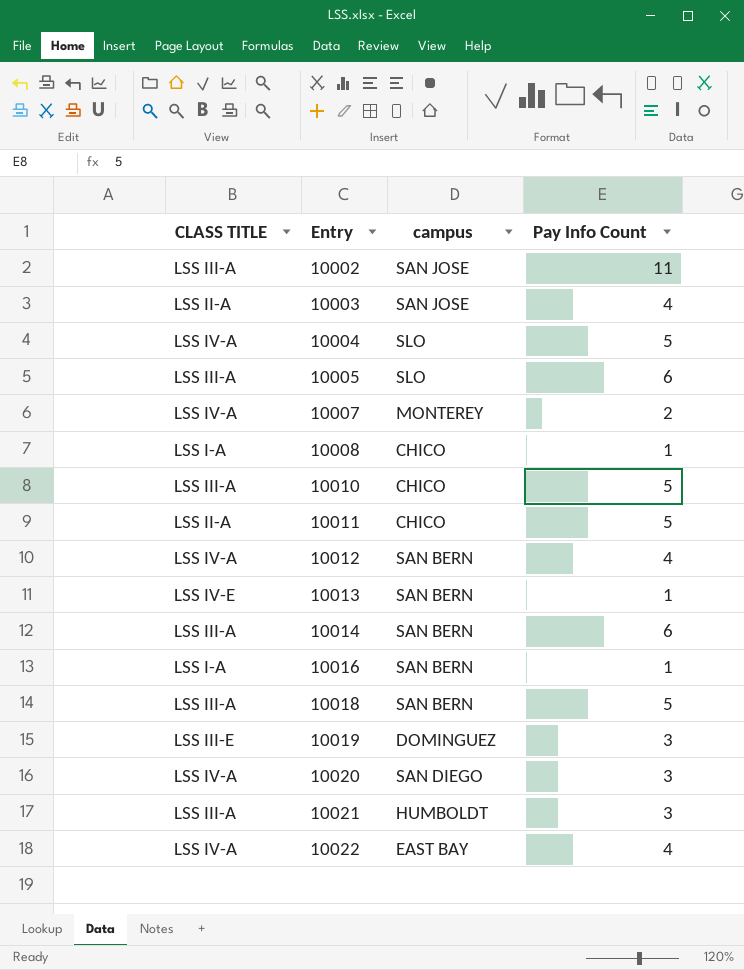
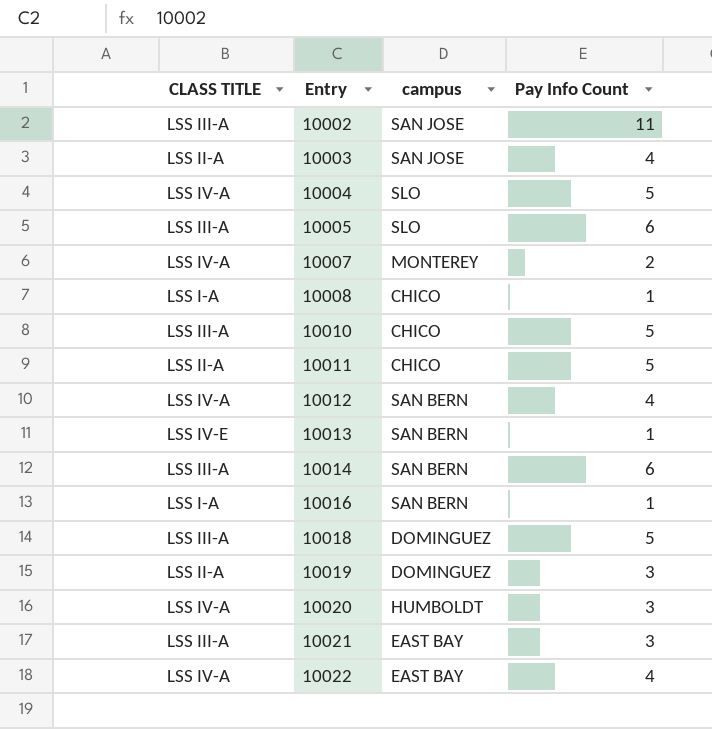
10018 | campus: SAN BERN -> DOMINGUEZ
10019 | CLASS TITLE: LSS III-E -> LSS II-A
10020 | campus: SAN DIEGO -> HUMBOLDT
10021 | campus: HUMBOLDT -> EAST BAY

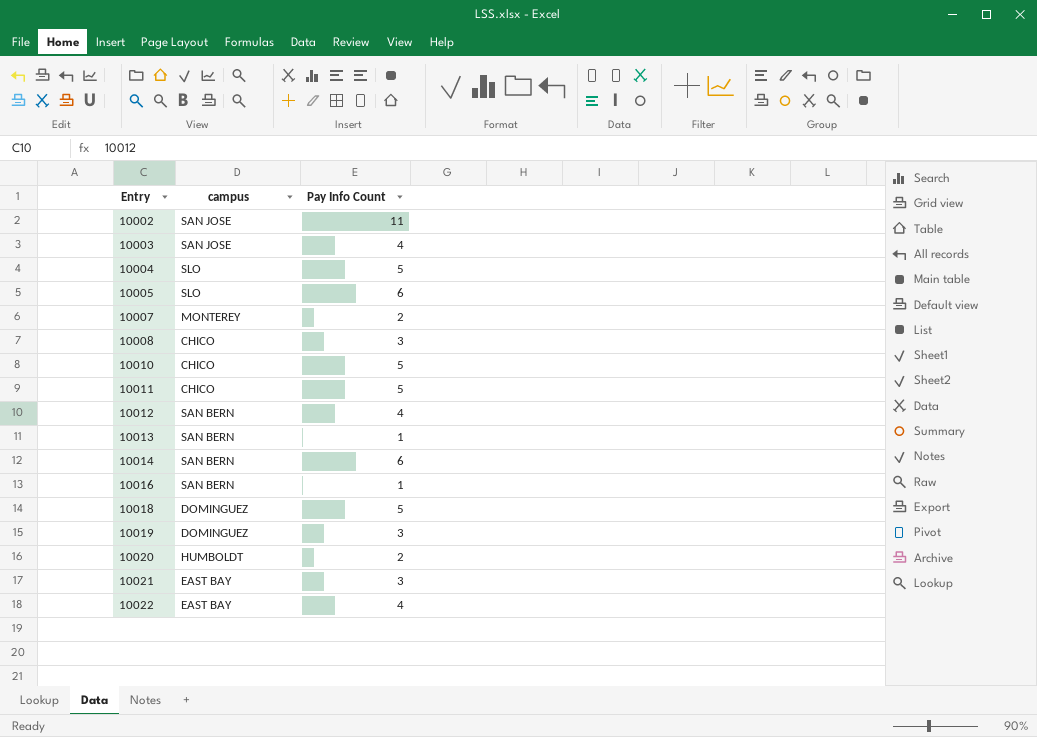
column CLASS TITLE | position: 1 -> none
10008 | Pay Info Count: 1 -> 3
10020 | Pay Info Count: 3 -> 2

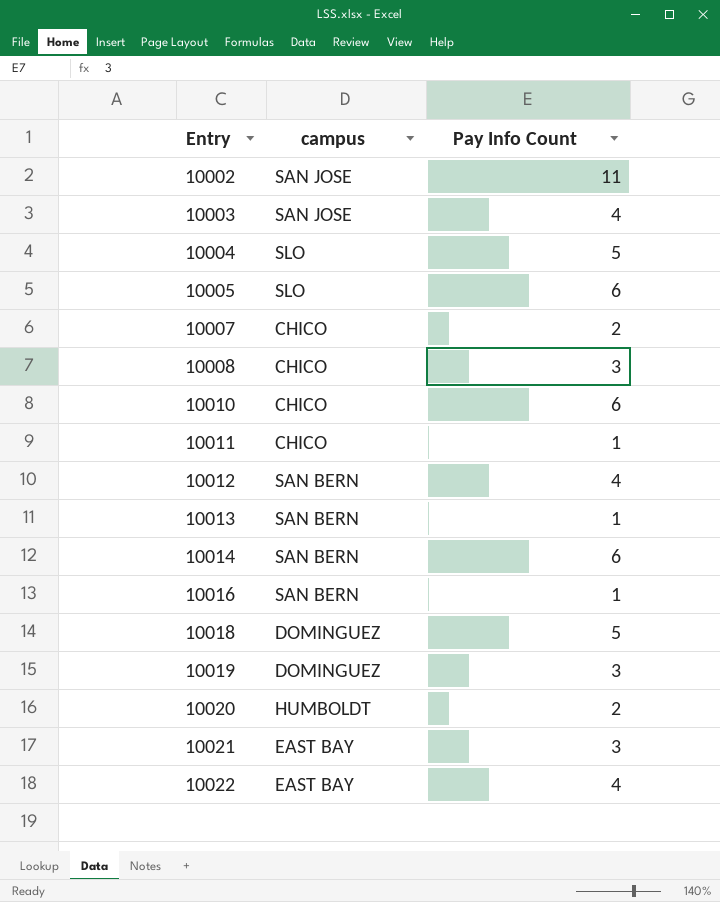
10007 | campus: MONTEREY -> CHICO
10010 | Pay Info Count: 5 -> 6
10011 | Pay Info Count: 5 -> 1

